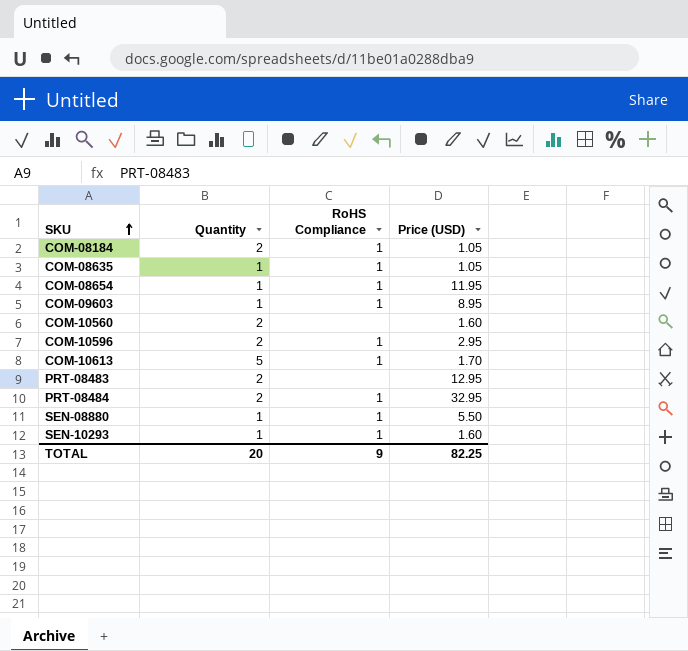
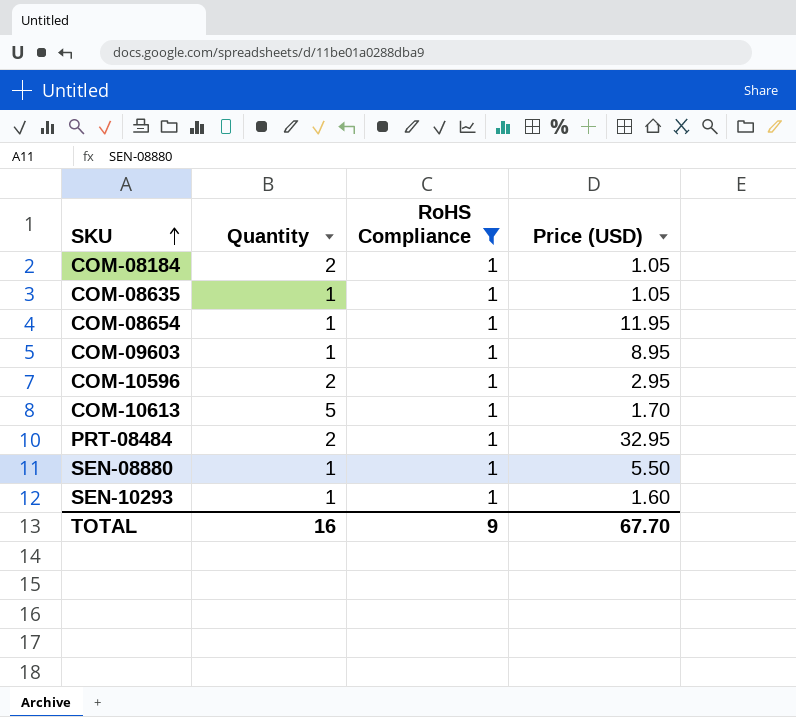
filter: none -> RoHS Compliance = 1
TOTAL | Quantity: 20 -> 16
TOTAL | Price (USD): 82.25 -> 67.70

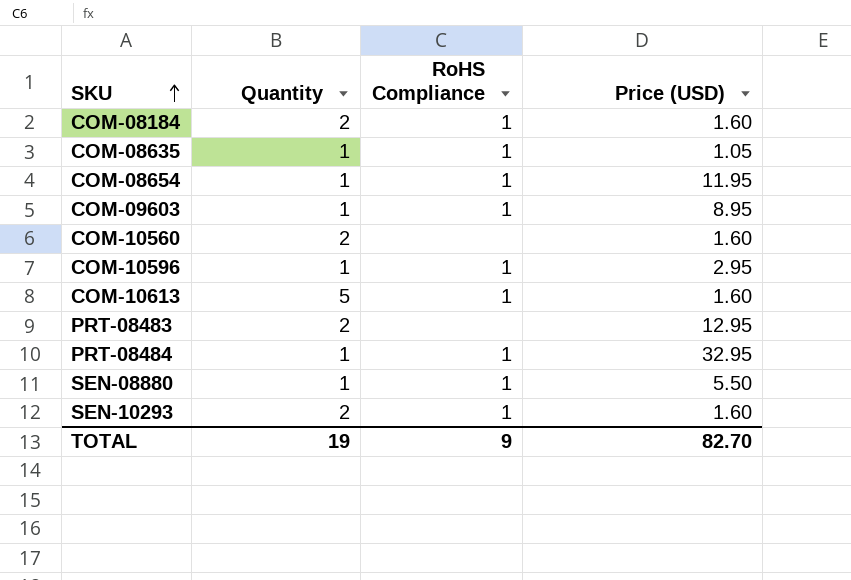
filter: RoHS Compliance = 1 -> none
COM-08184 | Price (USD): 1.05 -> 1.60
COM-10596 | Quantity: 2 -> 1
COM-10613 | Price (USD): 1.70 -> 1.60
PRT-08484 | Quantity: 2 -> 1
SEN-10293 | Quantity: 1 -> 2
TOTAL | Quantity: 16 -> 19
TOTAL | Price (USD): 67.70 -> 82.70

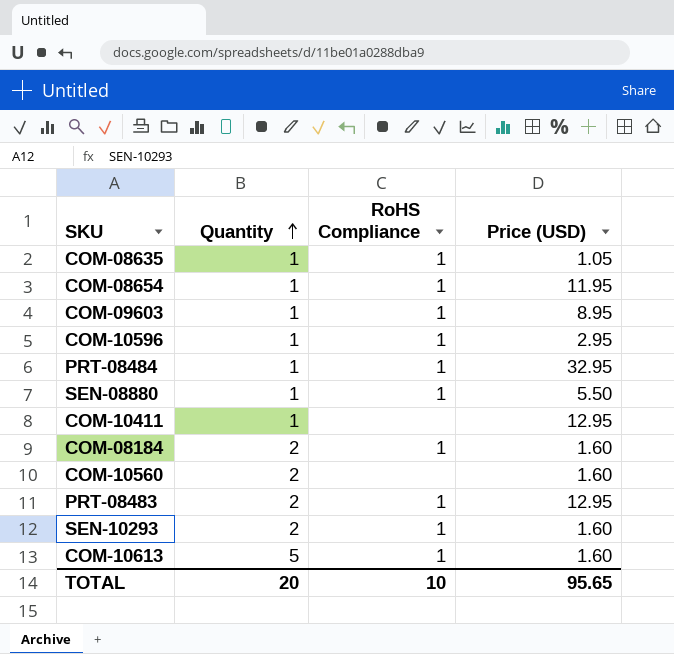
row order: SKU ascending -> Quantity ascending
row COM-10411: none -> 1 | none | 12.95
PRT-08483 | RoHS Compliance: none -> 1
TOTAL | Quantity: 19 -> 20
TOTAL | RoHS Compliance: 9 -> 10
TOTAL | Price (USD): 82.70 -> 95.65

